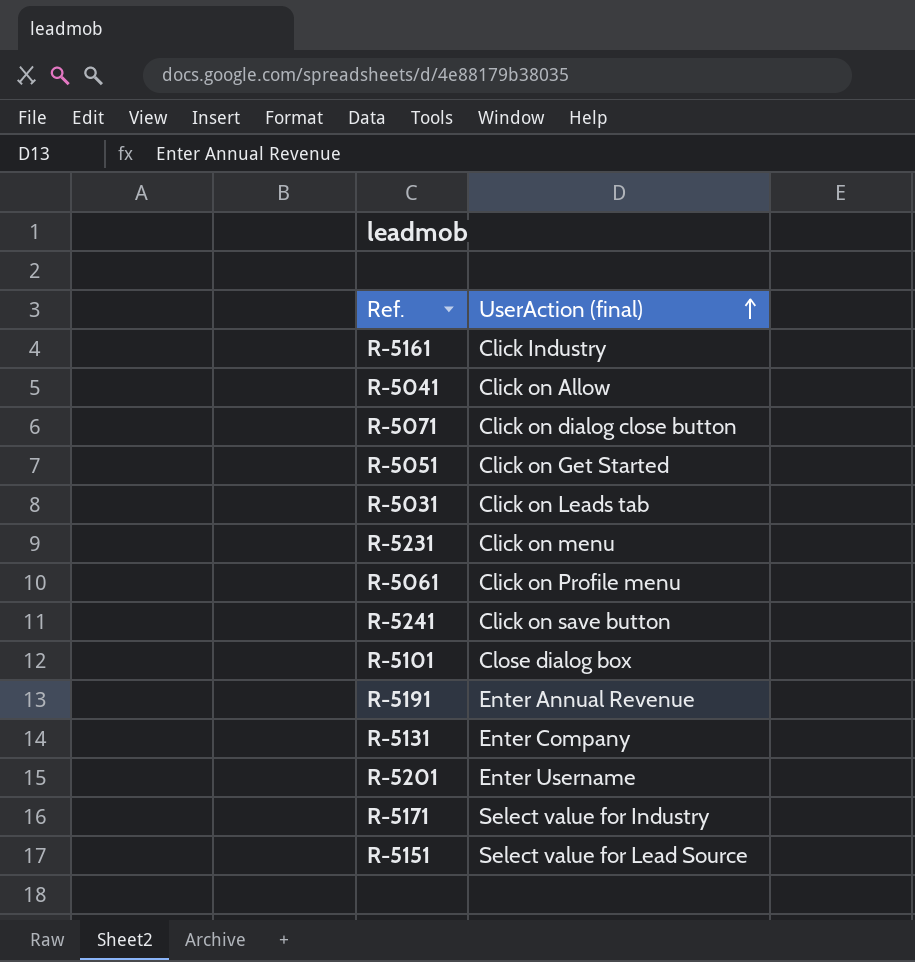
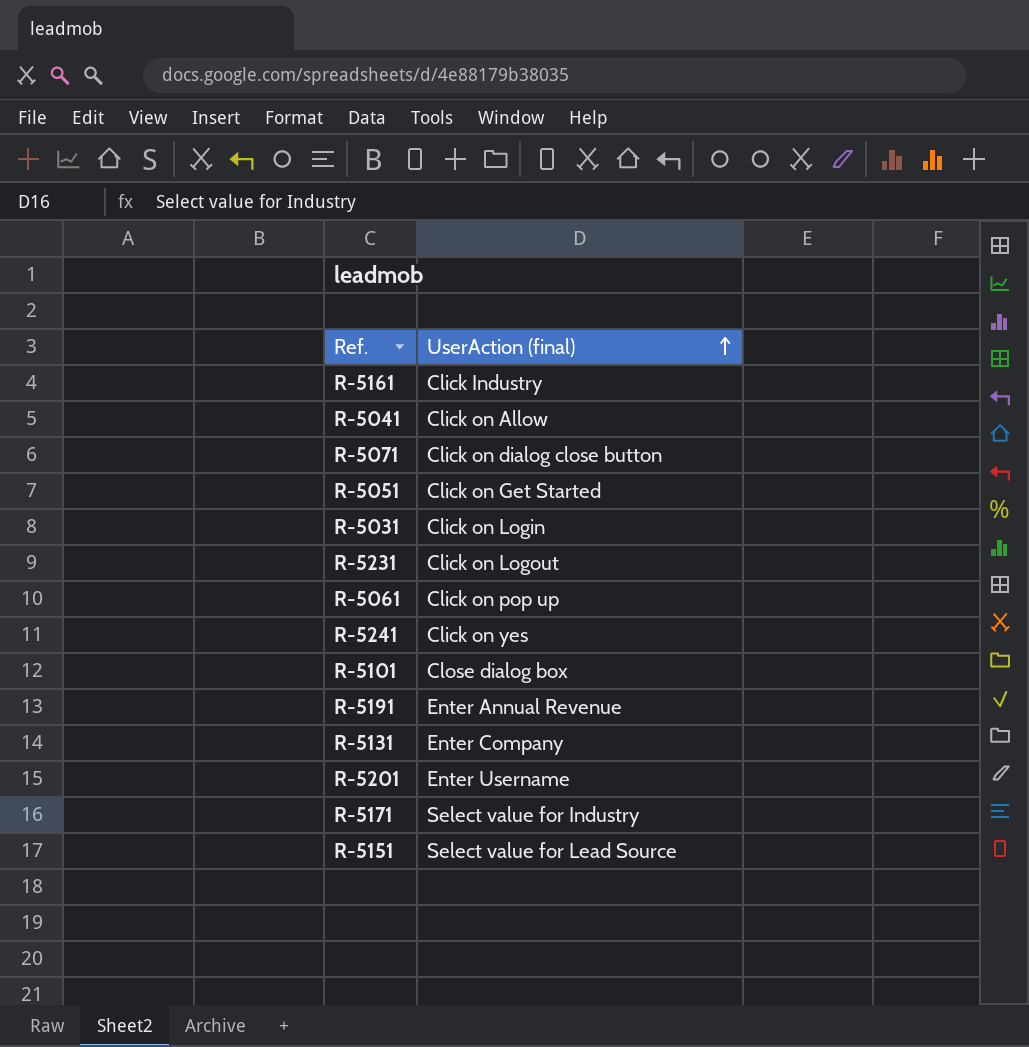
R-5031 | UserAction (final): Click on Leads tab -> Click on Login
R-5231 | UserAction (final): Click on menu -> Click on Logout
R-5061 | UserAction (final): Click on Profile menu -> Click on pop up
R-5241 | UserAction (final): Click on save button -> Click on yes

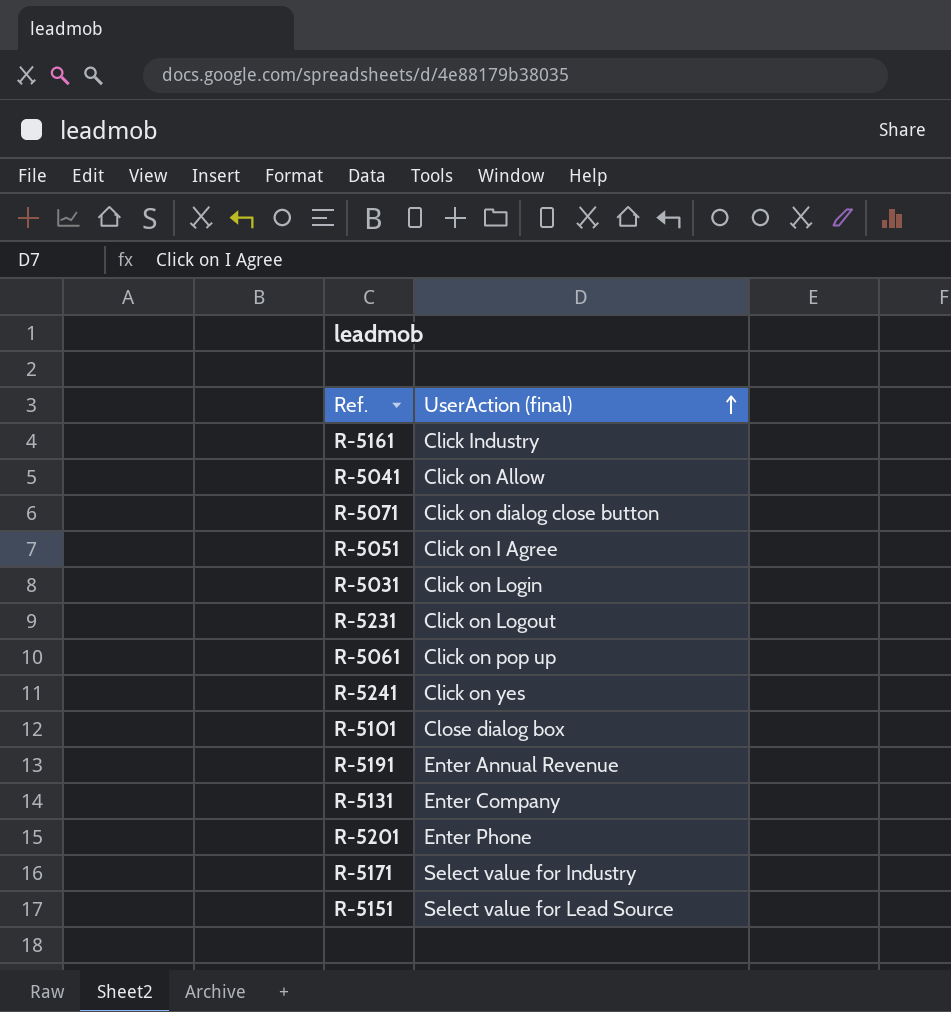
R-5051 | UserAction (final): Click on Get Started -> Click on I Agree
R-5201 | UserAction (final): Enter Username -> Enter Phone

